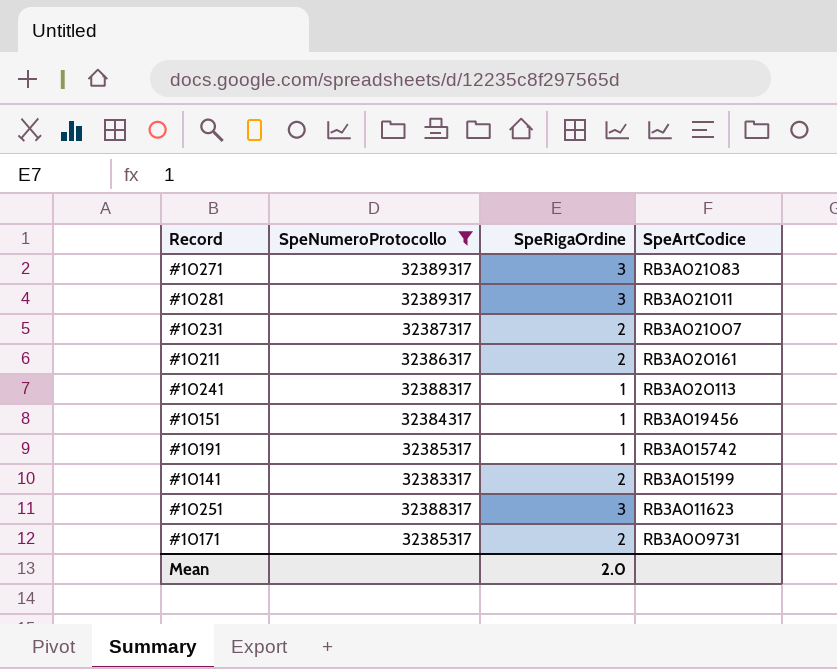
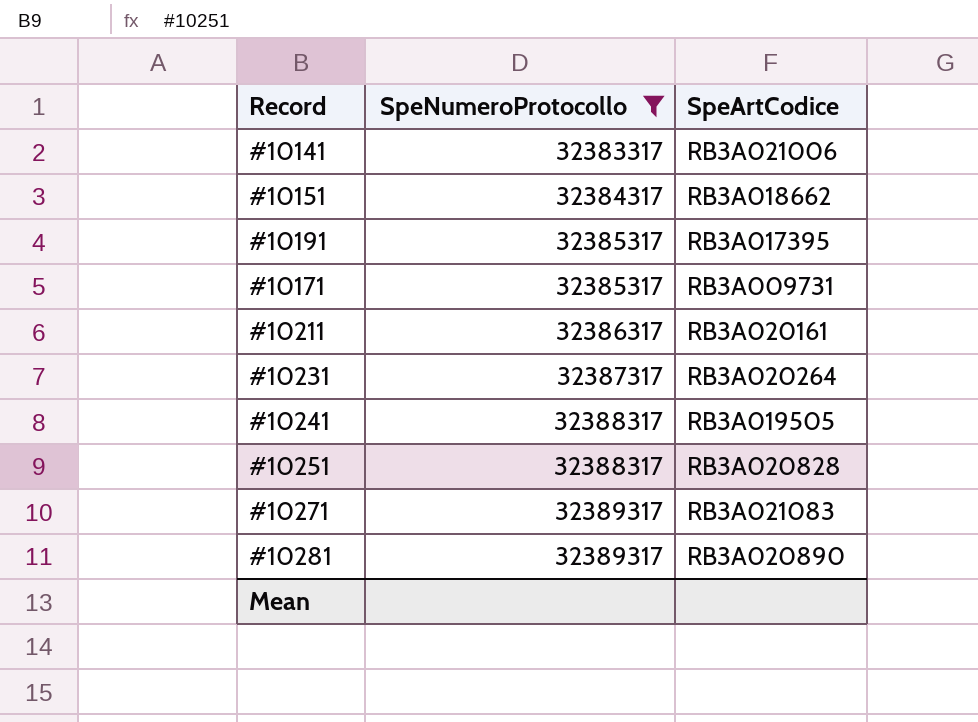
row order: SpeArtCodice descending -> SpeNumeroProtocollo ascending
column SpeRigaOrdine | position: 3 -> none
#10141 | SpeArtCodice: RB3A015199 -> RB3A021006
#10151 | SpeArtCodice: RB3A019456 -> RB3A018662
#10191 | SpeArtCodice: RB3A015742 -> RB3A017395
#10231 | SpeArtCodice: RB3A021007 -> RB3A020264
#10241 | SpeArtCodice: RB3A020113 -> RB3A019505
#10251 | SpeArtCodice: RB3A011623 -> RB3A020828
#10281 | SpeArtCodice: RB3A021011 -> RB3A020890

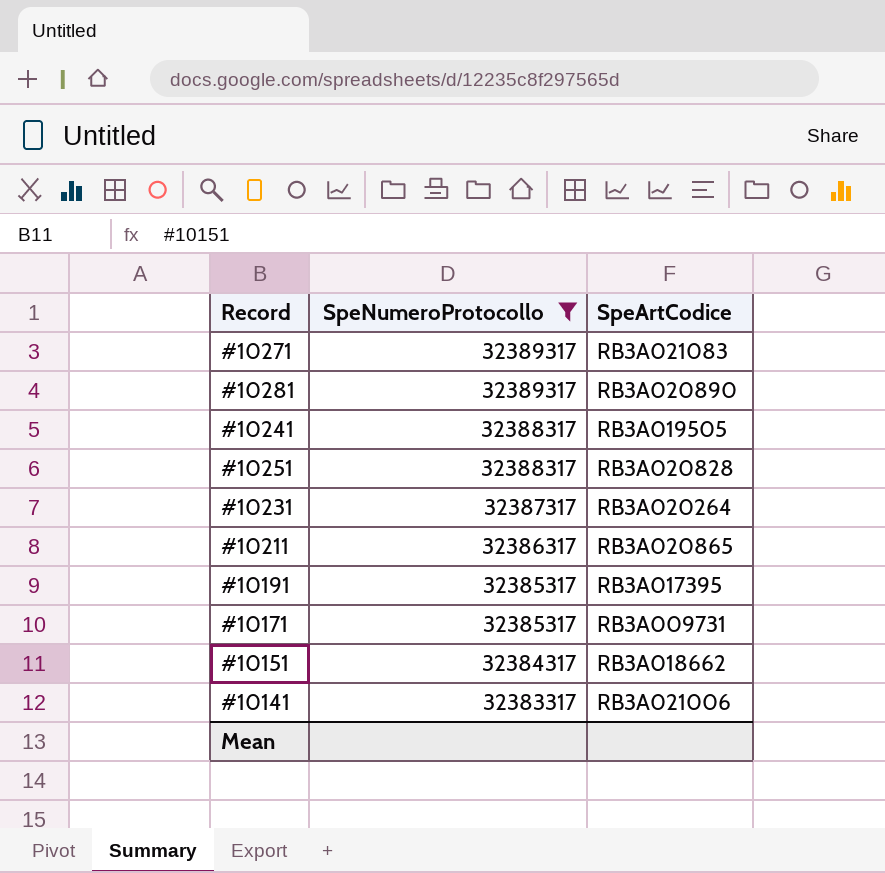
row order: SpeNumeroProtocollo ascending -> SpeNumeroProtocollo descending
#10211 | SpeArtCodice: RB3A020161 -> RB3A020865

